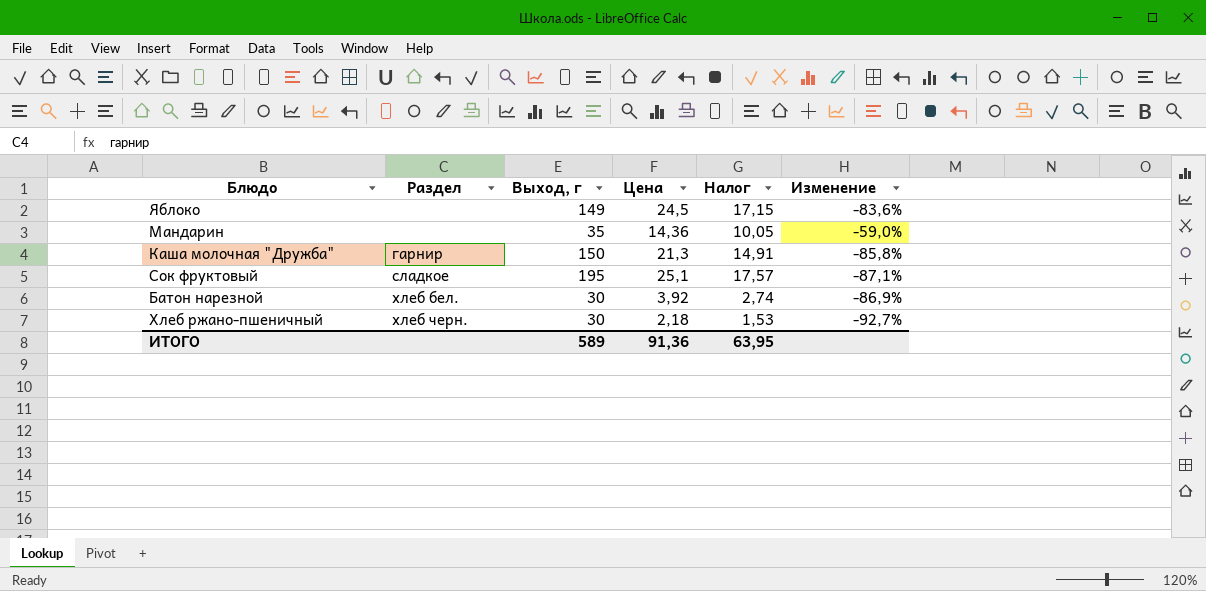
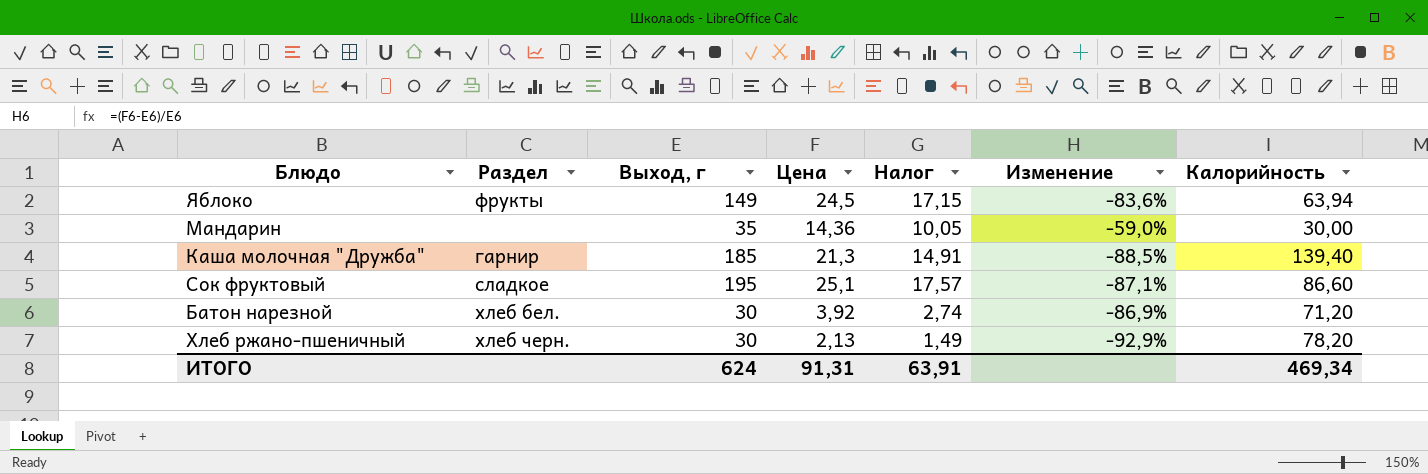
column Калорийность | position: none -> 7
Яблоко | Раздел: none -> фрукты
Каша молочная "Дружба" | Выход, г: 150 -> 185
Каша молочная "Дружба" | Изменение: -85,8% -> -88,5%
Хлеб ржано-пшеничный | Цена: 2,18 -> 2,13
Хлеб ржано-пшеничный | Налог: 1,53 -> 1,49
Хлеб ржано-пшеничный | Изменение: -92,7% -> -92,9%
ИТОГО | Выход, г: 589 -> 624
ИТОГО | Цена: 91,36 -> 91,31
ИТОГО | Налог: 63,95 -> 63,91

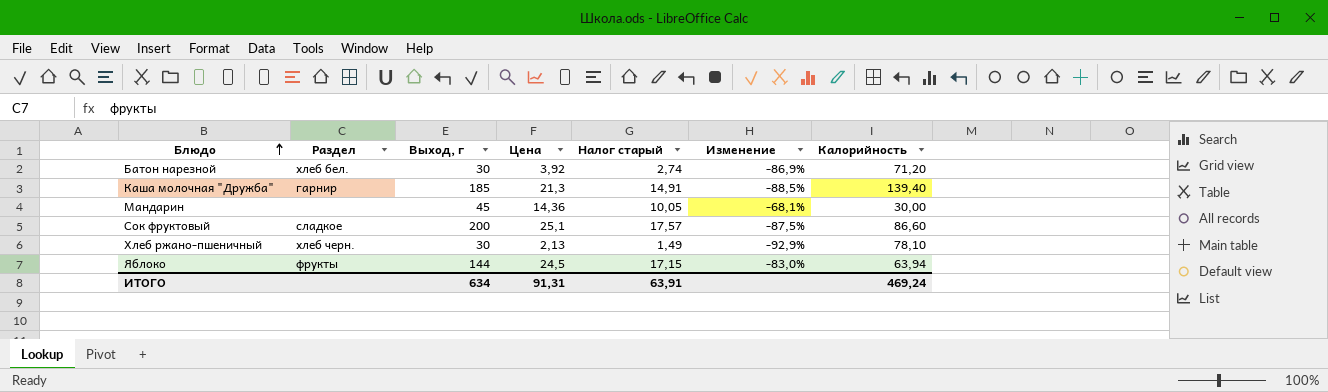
row order: none -> Блюдо ascending
column name: Налог -> Налог старый
Мандарин | Выход, г: 35 -> 45
Мандарин | Изменение: -59,0% -> -68,1%
Сок фруктовый | Выход, г: 195 -> 200
Сок фруктовый | Изменение: -87,1% -> -87,5%
Хлеб ржано-пшеничный | Калорийность: 78,20 -> 78,10
Яблоко | Выход, г: 149 -> 144
Яблоко | Изменение: -83,6% -> -83,0%
ИТОГО | Выход, г: 624 -> 634
ИТОГО | Калорийность: 469,34 -> 469,24

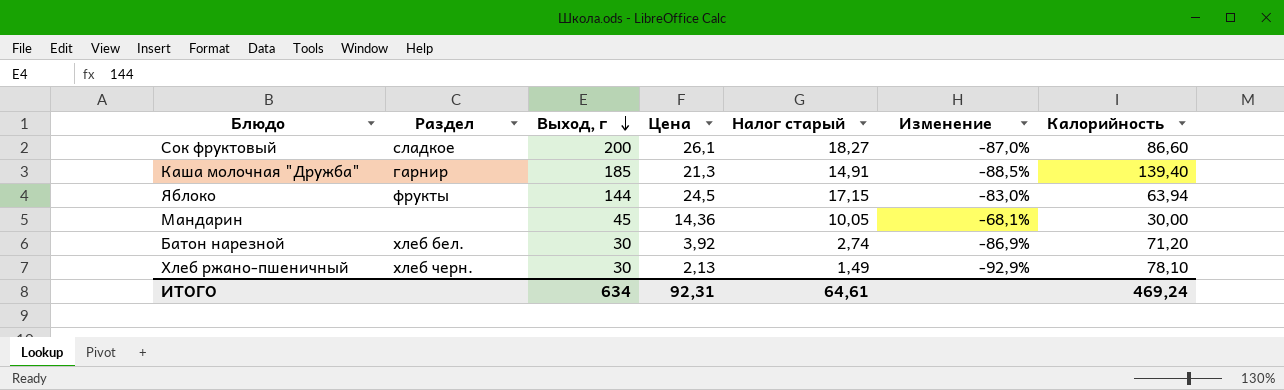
row order: Блюдо ascending -> Выход, г descending
Сок фруктовый | Цена: 25,1 -> 26,1
Сок фруктовый | Налог старый: 17,57 -> 18,27
Сок фруктовый | Изменение: -87,5% -> -87,0%
ИТОГО | Цена: 91,31 -> 92,31
ИТОГО | Налог старый: 63,91 -> 64,61

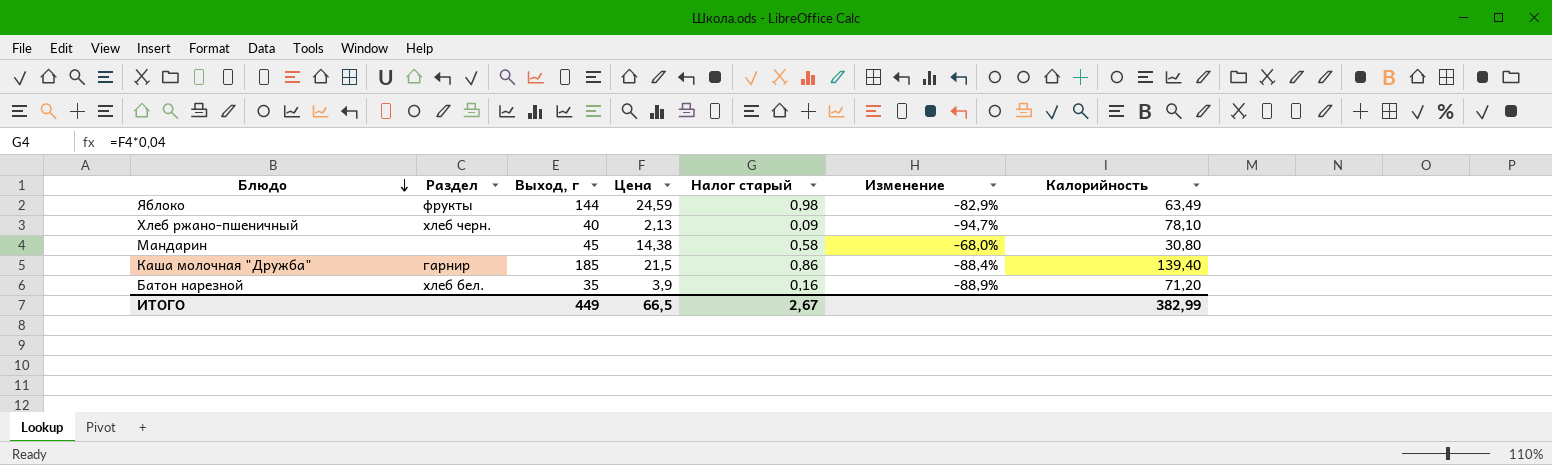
row order: Выход, г descending -> Блюдо descending
column Налог старый | formula: [Цена] * 0,7 -> [Цена] * 0,04
row Сок фруктовый: сладкое | 200 | 26,1 | 18,27 | -87,0% | 86,60 -> none
Яблоко | Цена: 24,5 -> 24,59
Яблоко | Изменение: -83,0% -> -82,9%
Яблоко | Калорийность: 63,94 -> 63,49
Хлеб ржано-пшеничный | Выход, г: 30 -> 40
Хлеб ржано-пшеничный | Изменение: -92,9% -> -94,7%
Мандарин | Цена: 14,36 -> 14,38
Мандарин | Изменение: -68,1% -> -68,0%
Мандарин | Калорийность: 30,00 -> 30,80
Каша молочная "Дружба" | Цена: 21,3 -> 21,5
Каша молочная "Дружба" | Изменение: -88,5% -> -88,4%
Батон нарезной | Выход, г: 30 -> 35
Батон нарезной | Цена: 3,92 -> 3,9
Батон нарезной | Изменение: -86,9% -> -88,9%
ИТОГО | Выход, г: 634 -> 449
ИТОГО | Цена: 92,31 -> 66,5
ИТОГО | Налог старый: 64,61 -> 2,67
ИТОГО | Калорийность: 469,24 -> 382,99

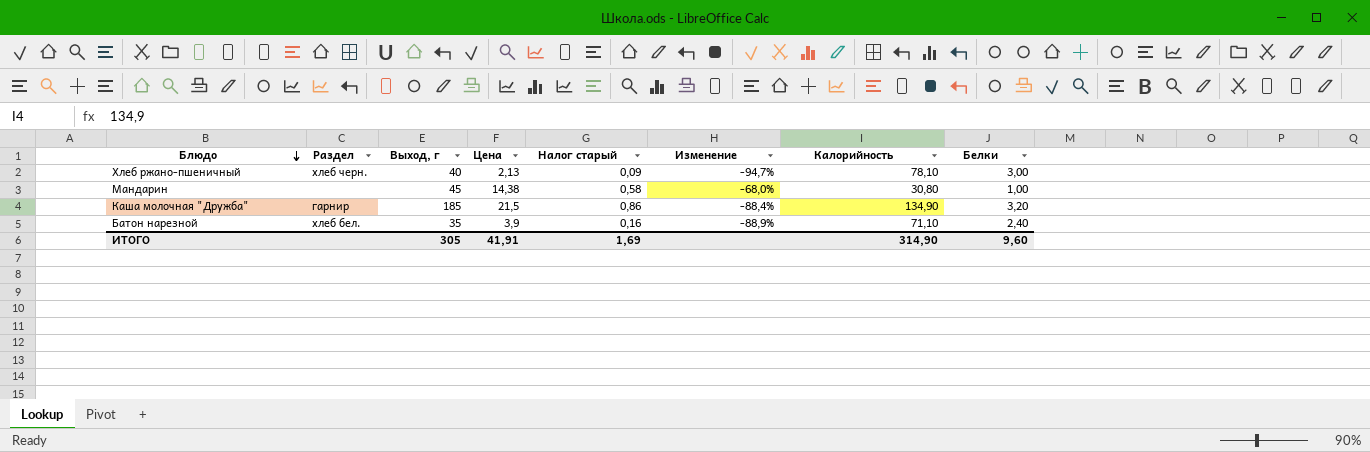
column Белки | position: none -> 8
row Яблоко: фрукты | 144 | 24,59 | 0,98 | -82,9% | 63,49 -> none
Каша молочная "Дружба" | Калорийность: 139,40 -> 134,90
Батон нарезной | Калорийность: 71,20 -> 71,10
ИТОГО | Выход, г: 449 -> 305
ИТОГО | Цена: 66,5 -> 41,91
ИТОГО | Налог старый: 2,67 -> 1,69
ИТОГО | Калорийность: 382,99 -> 314,90

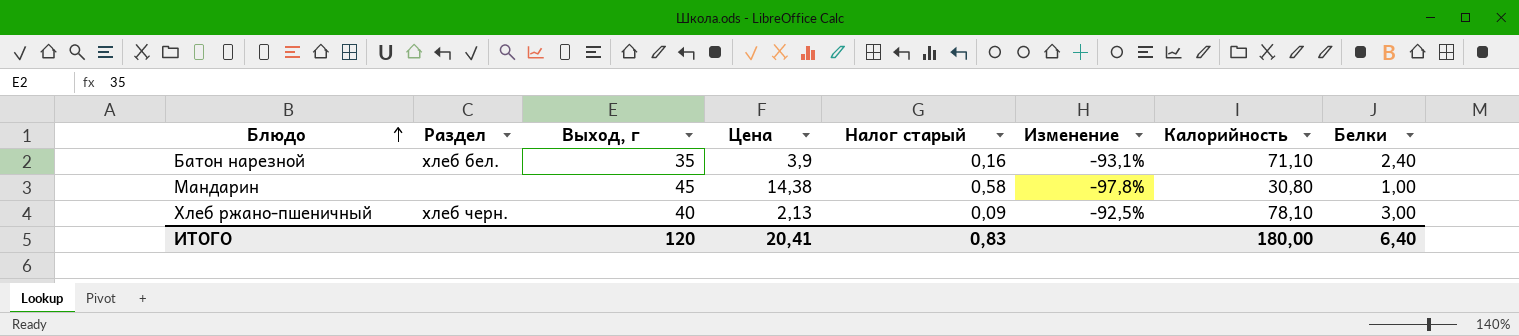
row order: Блюдо descending -> Блюдо ascending
column Изменение | formula: ([Цена] - [Выход, г]) / [Выход, г] -> ([Белки] - [Выход, г]) / [Выход, г]
row Каша молочная "Дружба": гарнир | 185 | 21,5 | 0,86 | -88,4% | 134,90 | 3,20 -> none
ИТОГО | Выход, г: 305 -> 120
ИТОГО | Цена: 41,91 -> 20,41
ИТОГО | Налог старый: 1,69 -> 0,83
ИТОГО | Калорийность: 314,90 -> 180,00
ИТОГО | Белки: 9,60 -> 6,40

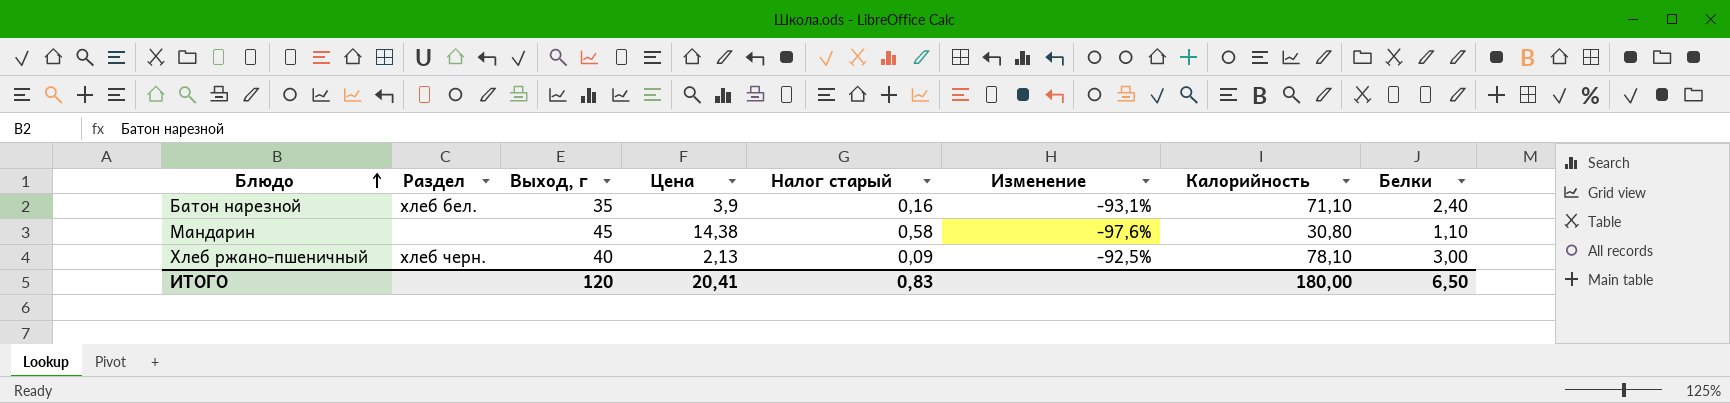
Мандарин | Изменение: -97,8% -> -97,6%
Мандарин | Белки: 1,00 -> 1,10
ИТОГО | Белки: 6,40 -> 6,50

